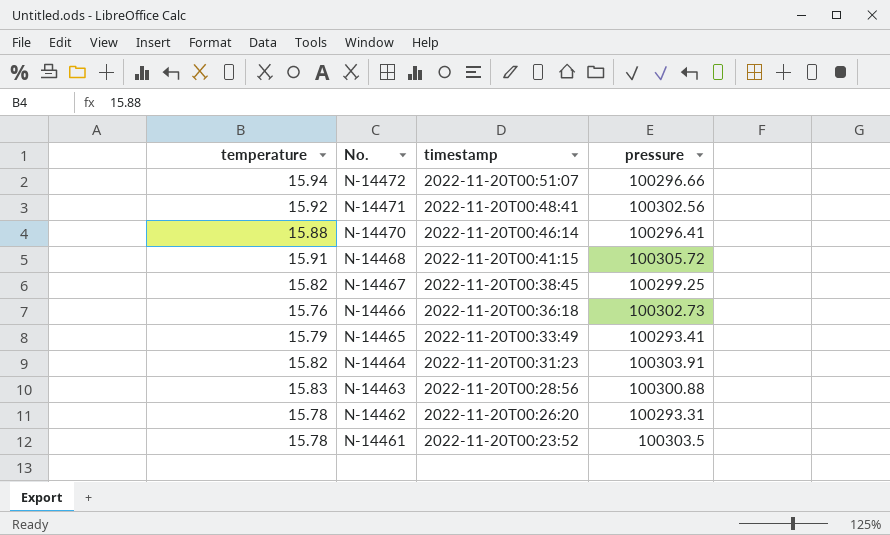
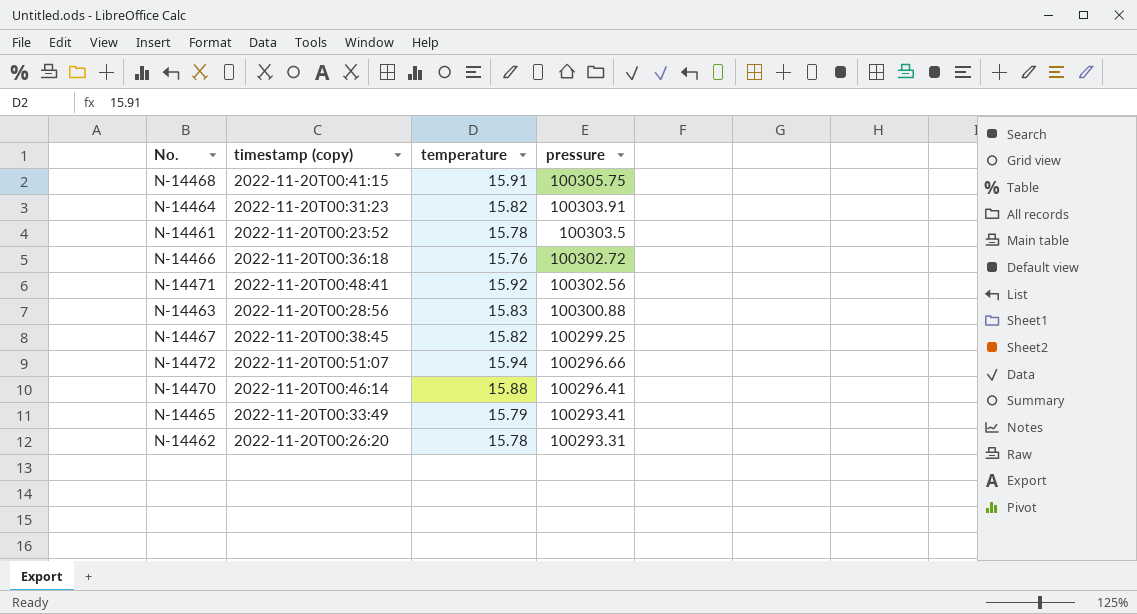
row order: No. descending -> pressure descending
column name: timestamp -> timestamp (copy)
column temperature | position: 1 -> 3
N-14468 | pressure: 100305.72 -> 100305.75
N-14466 | pressure: 100302.73 -> 100302.72

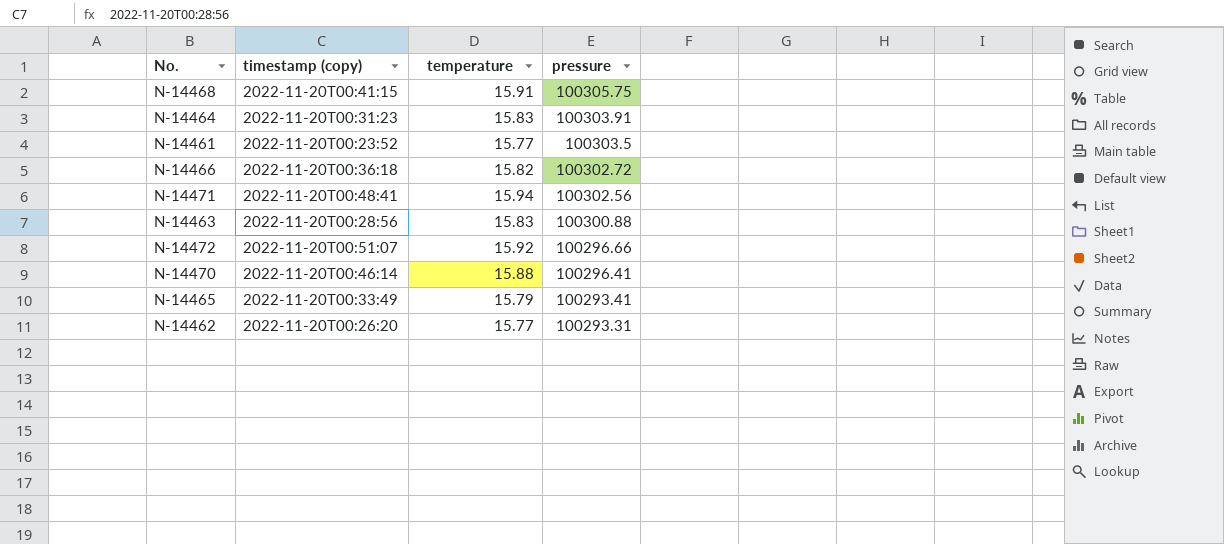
row N-14467: 2022-11-20T00:38:45 | 15.82 | 100299.25 -> none
N-14464 | temperature: 15.82 -> 15.83
N-14461 | temperature: 15.78 -> 15.77
N-14466 | temperature: 15.76 -> 15.82
N-14471 | temperature: 15.92 -> 15.94
N-14472 | temperature: 15.94 -> 15.92
N-14462 | temperature: 15.78 -> 15.77

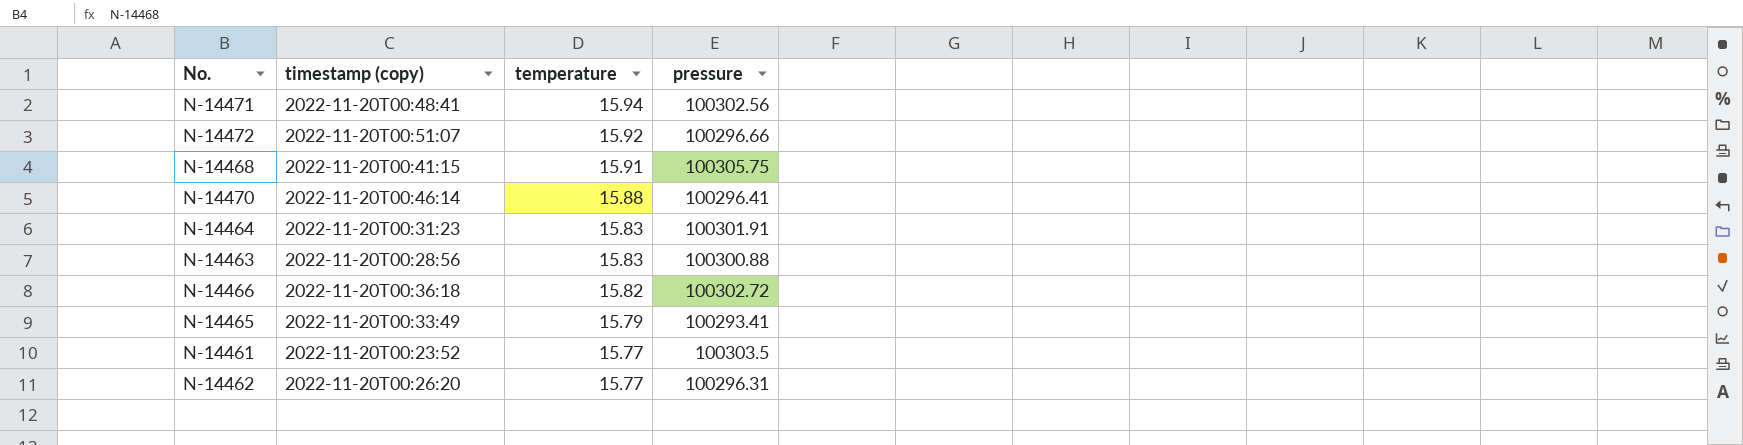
row order: pressure descending -> temperature descending
N-14464 | pressure: 100303.91 -> 100301.91
N-14462 | pressure: 100293.31 -> 100296.31

